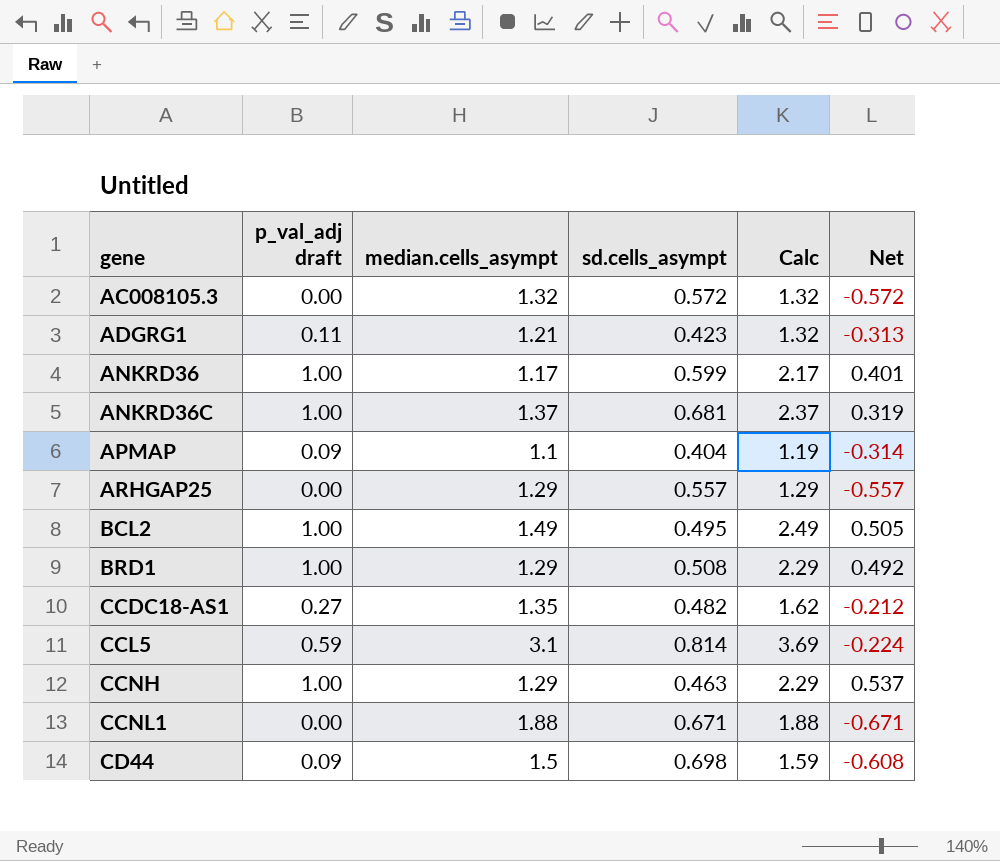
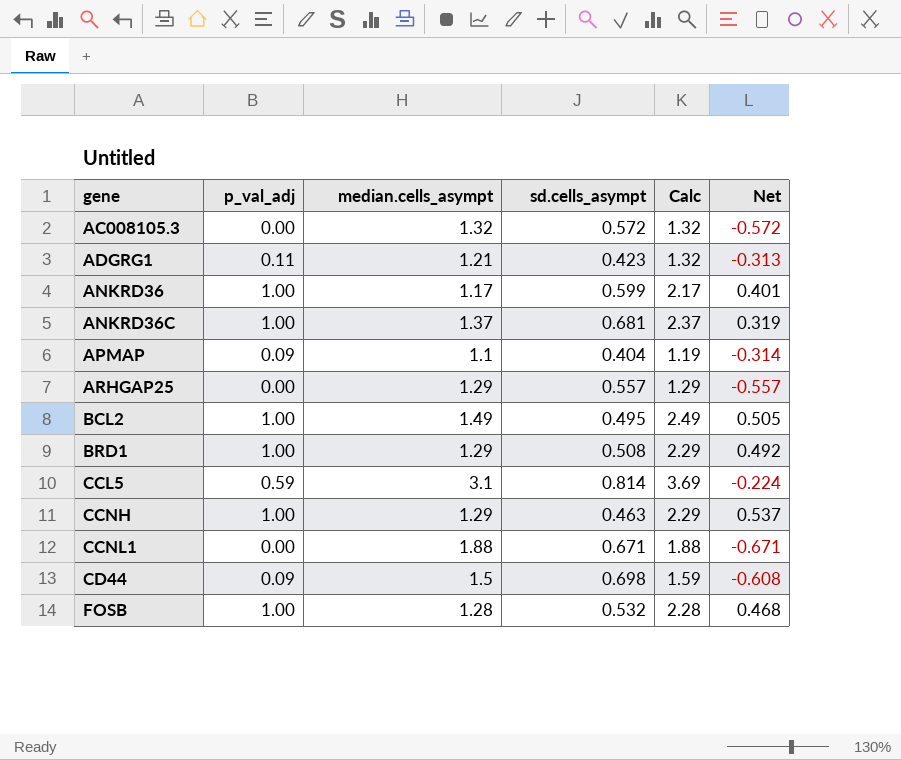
column name: p_val_adj draft -> p_val_adj
row CCDC18-AS1: 0.27 | 1.35 | 0.482 | 1.62 | -0.212 -> none
row FOSB: none -> 1.00 | 1.28 | 0.532 | 2.28 | 0.468

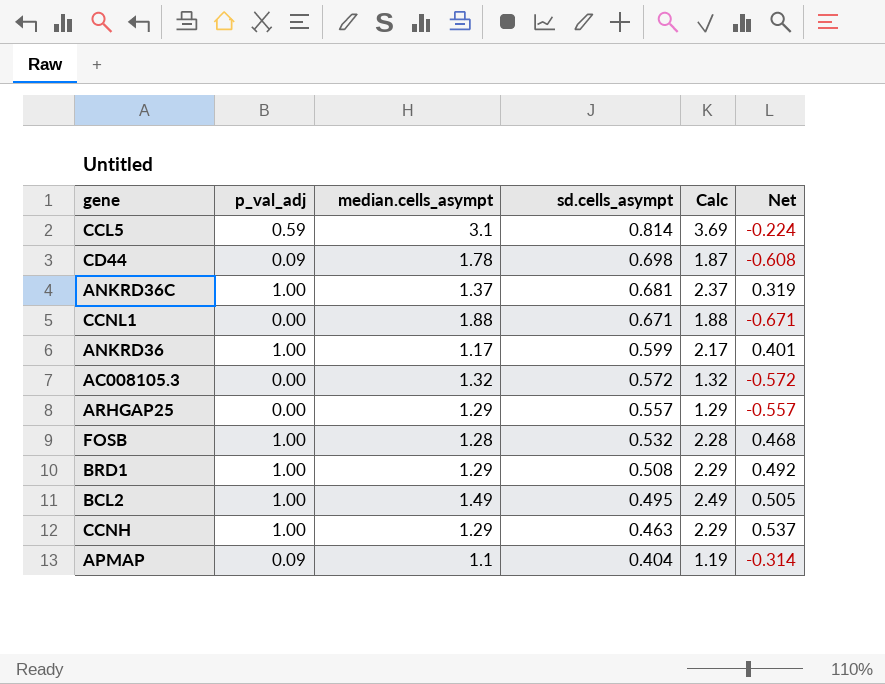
row order: gene ascending -> sd.cells_asympt descending
row ADGRG1: 0.11 | 1.21 | 0.423 | 1.32 | -0.313 -> none
CD44 | median.cells_asympt: 1.5 -> 1.78
CD44 | Calc: 1.59 -> 1.87

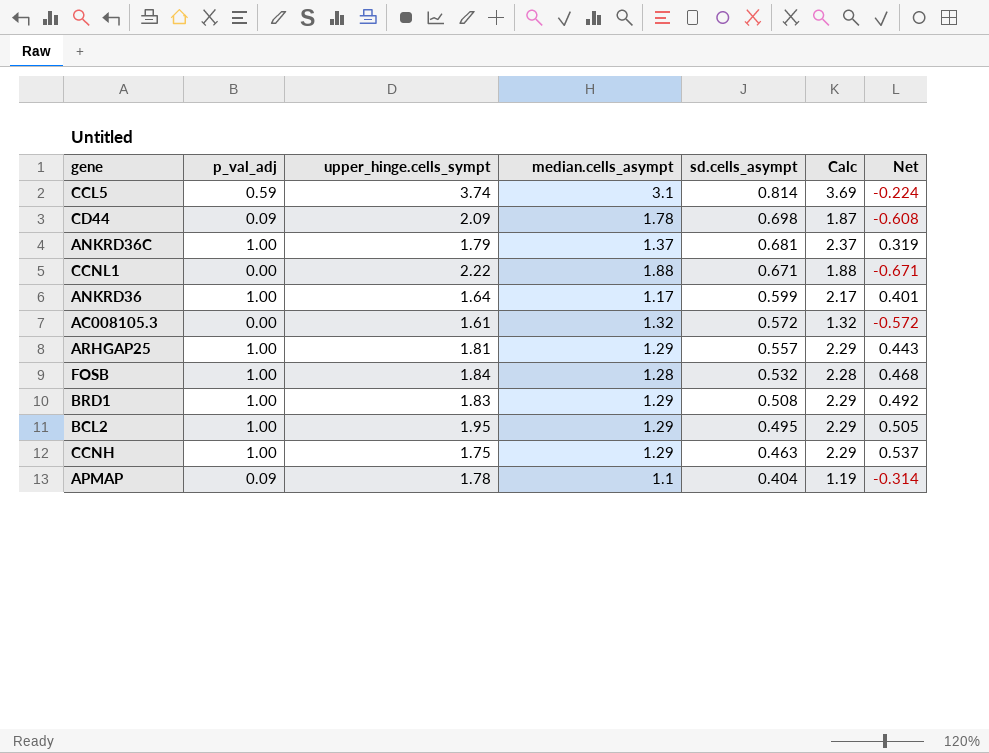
column upper_hinge.cells_sympt | position: none -> 3
ARHGAP25 | p_val_adj: 0.00 -> 1.00
ARHGAP25 | Calc: 1.29 -> 2.29
ARHGAP25 | Net: -0.557 -> 0.443
BCL2 | median.cells_asympt: 1.49 -> 1.29
BCL2 | Calc: 2.49 -> 2.29

